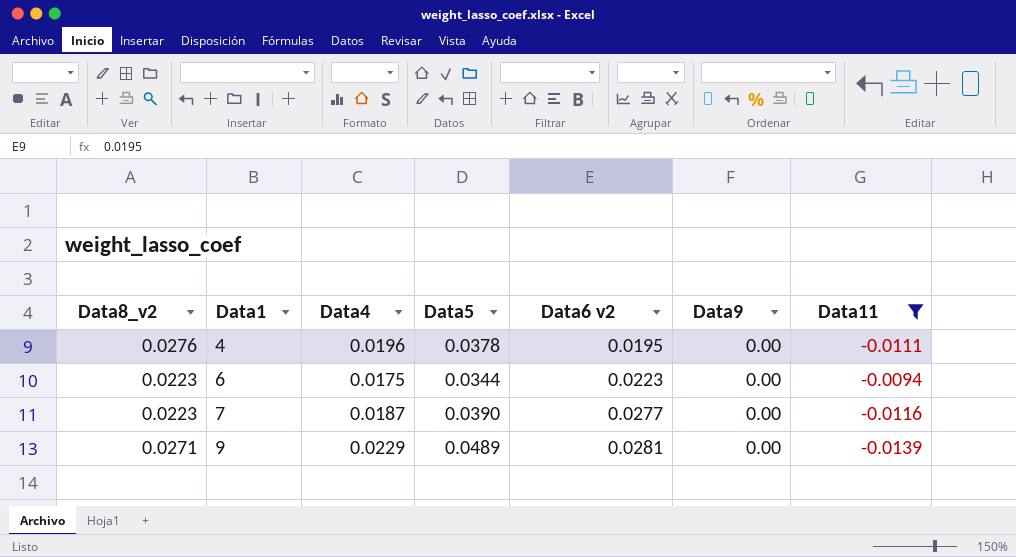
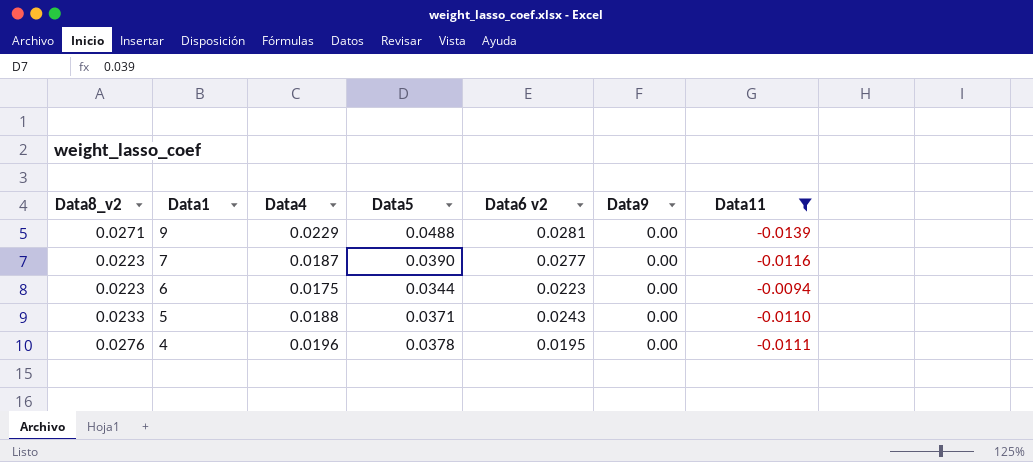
row order: Data1 ascending -> Data1 descending
9 | Data5: 0.0489 -> 0.0488
row 5: none -> 0.0233 | 0.0188 | 0.0371 | 0.0243 | 0.00 | -0.0110

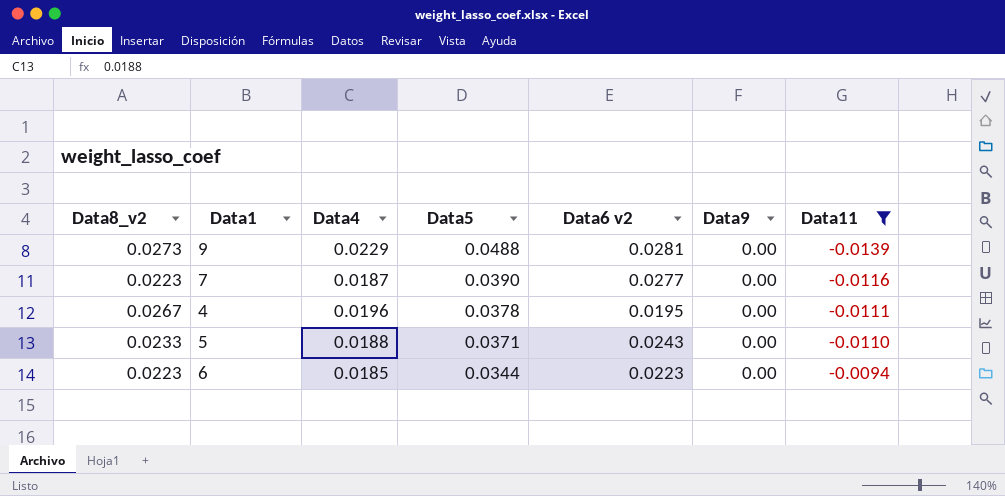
row order: Data1 descending -> Data5 descending
9 | Data8_v2: 0.0271 -> 0.0273
4 | Data8_v2: 0.0276 -> 0.0267
6 | Data4: 0.0175 -> 0.0185

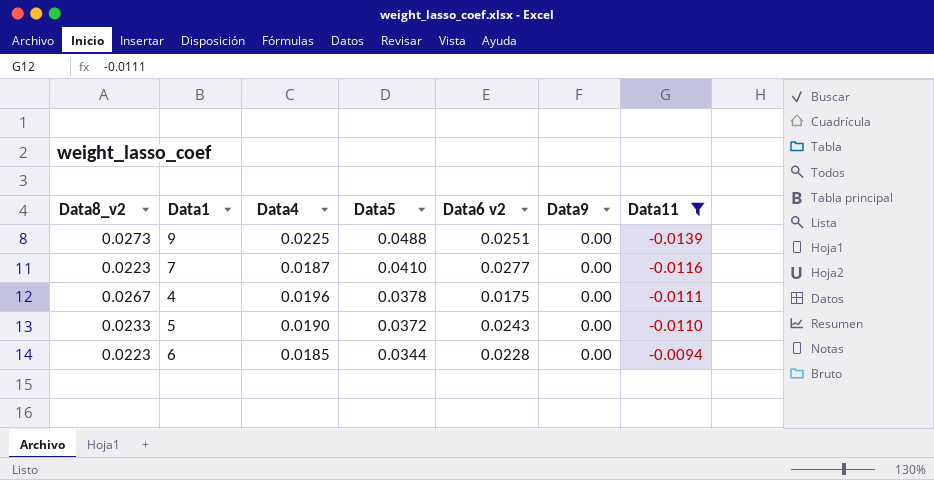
9 | Data4: 0.0229 -> 0.0225
9 | Data6 v2: 0.0281 -> 0.0251
7 | Data5: 0.0390 -> 0.0410
4 | Data6 v2: 0.0195 -> 0.0175
5 | Data4: 0.0188 -> 0.0190
5 | Data5: 0.0371 -> 0.0372
6 | Data6 v2: 0.0223 -> 0.0228

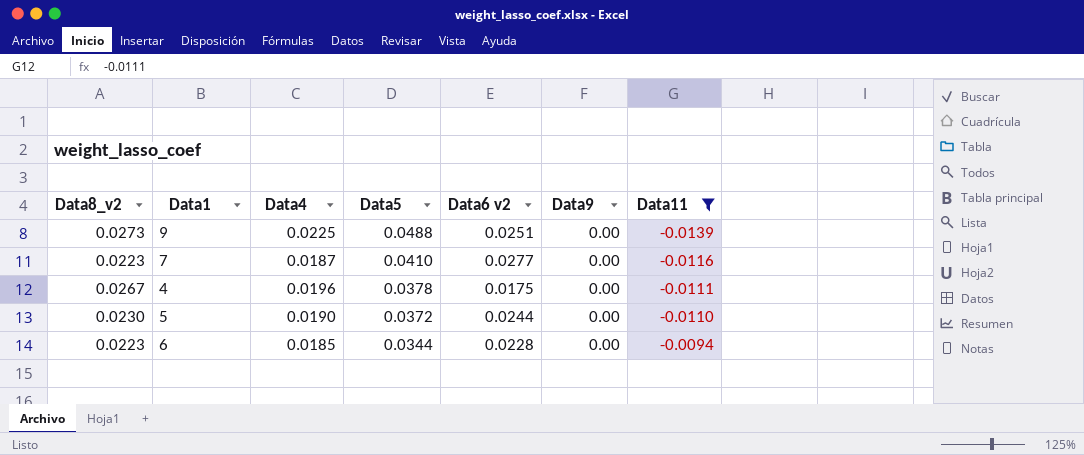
5 | Data8_v2: 0.0233 -> 0.0230
5 | Data6 v2: 0.0243 -> 0.0244

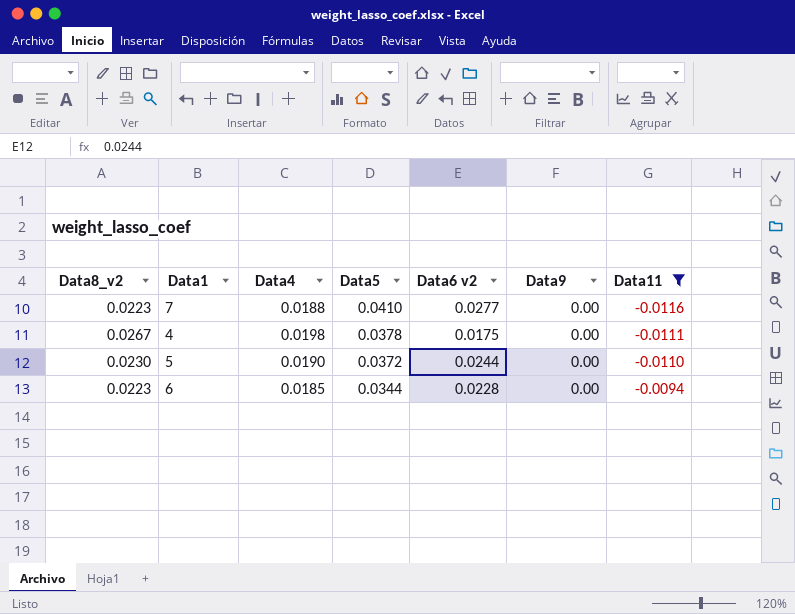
row 9: 0.0273 | 0.0225 | 0.0488 | 0.0251 | 0.00 | -0.0139 -> none
7 | Data4: 0.0187 -> 0.0188
4 | Data4: 0.0196 -> 0.0198

